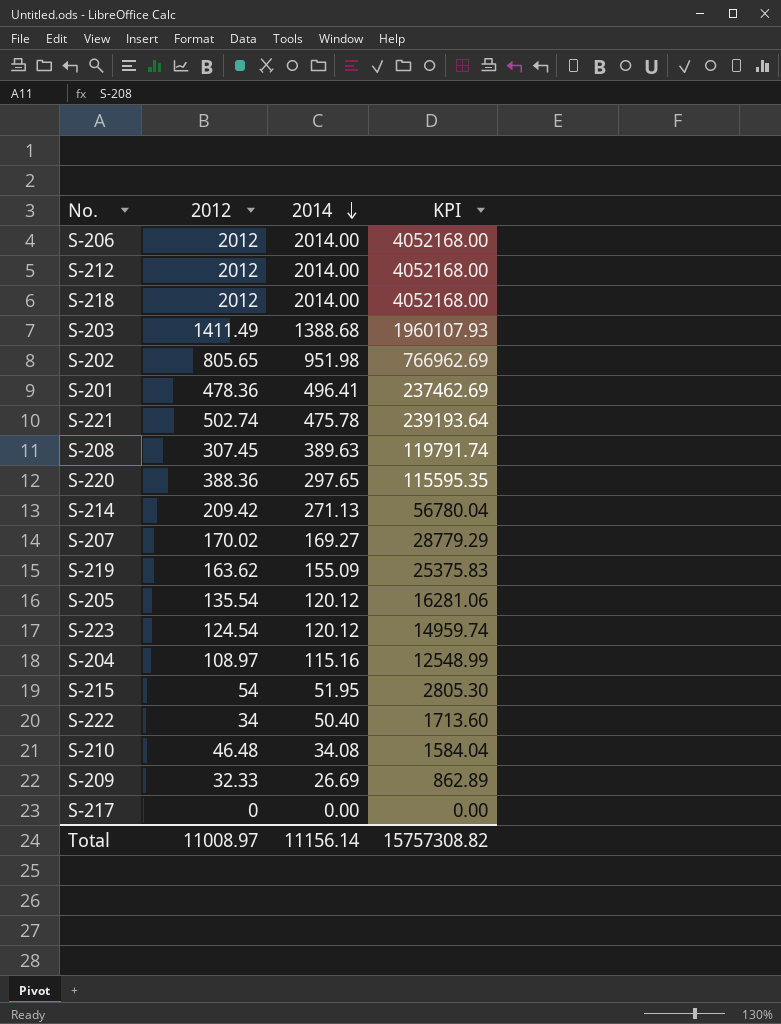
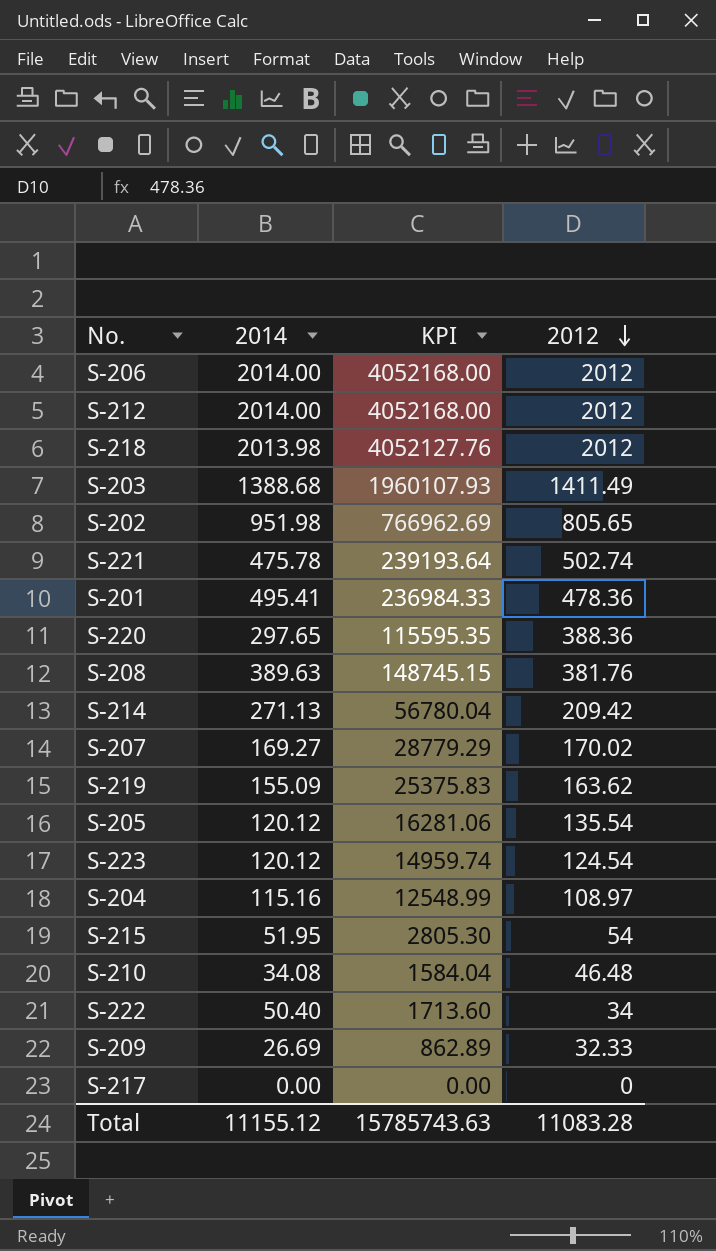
row order: 2014 descending -> 2012 descending
column 2012 | position: 2 -> 4
S-218 | 2014: 2014.00 -> 2013.98
S-218 | KPI: 4052168.00 -> 4052127.76
S-201 | 2014: 496.41 -> 495.41
S-201 | KPI: 237462.69 -> 236984.33
S-208 | KPI: 119791.74 -> 148745.15
S-208 | 2012: 307.45 -> 381.76
Total | 2014: 11156.14 -> 11155.12
Total | KPI: 15757308.82 -> 15785743.63
Total | 2012: 11008.97 -> 11083.28

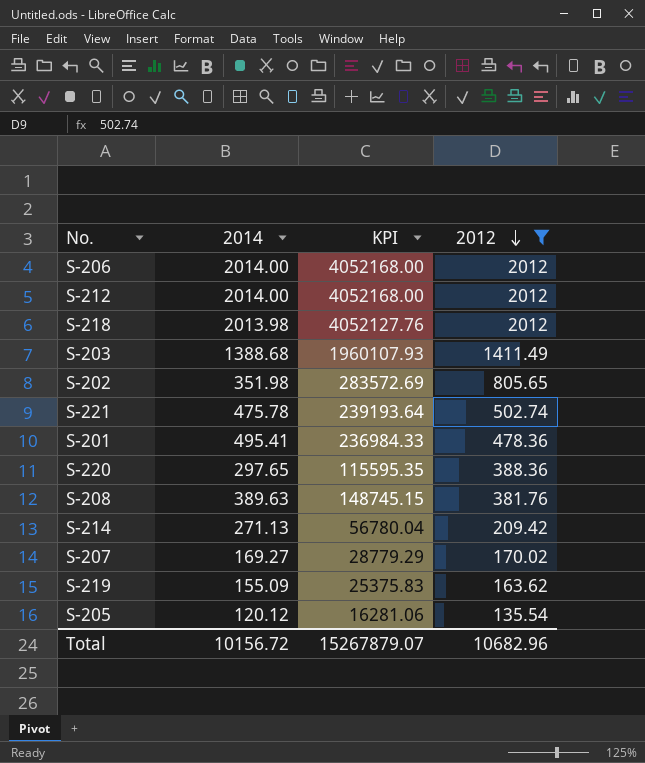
filter: none -> 2012 >= 135.54
S-202 | 2014: 951.98 -> 351.98
S-202 | KPI: 766962.69 -> 283572.69
Total | 2014: 11155.12 -> 10156.72
Total | KPI: 15785743.63 -> 15267879.07
Total | 2012: 11083.28 -> 10682.96

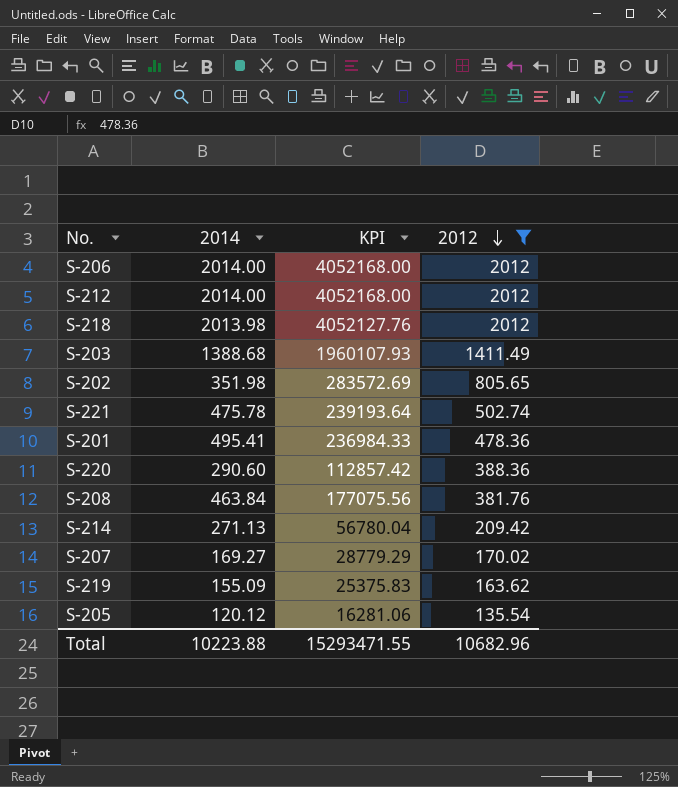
S-220 | 2014: 297.65 -> 290.60
S-220 | KPI: 115595.35 -> 112857.42
S-208 | 2014: 389.63 -> 463.84
S-208 | KPI: 148745.15 -> 177075.56
Total | 2014: 10156.72 -> 10223.88
Total | KPI: 15267879.07 -> 15293471.55

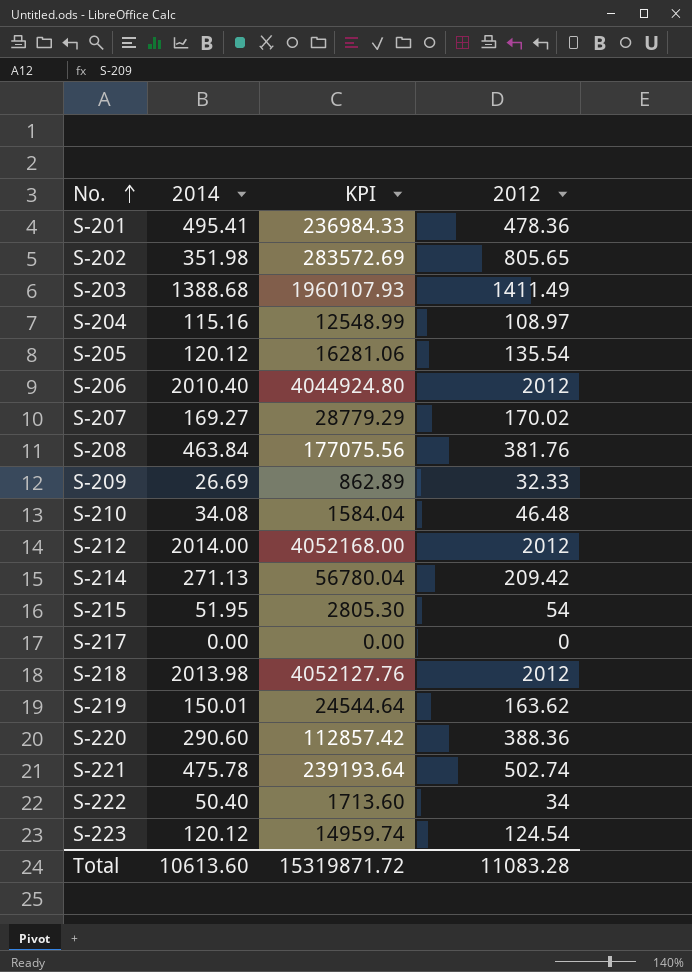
filter: 2012 >= 135.54 -> none
row order: 2012 descending -> No. ascending
S-206 | 2014: 2014.00 -> 2010.40
S-206 | KPI: 4052168.00 -> 4044924.80
S-219 | 2014: 155.09 -> 150.01
S-219 | KPI: 25375.83 -> 24544.64
Total | 2014: 10223.88 -> 10613.60
Total | KPI: 15293471.55 -> 15319871.72
Total | 2012: 10682.96 -> 11083.28

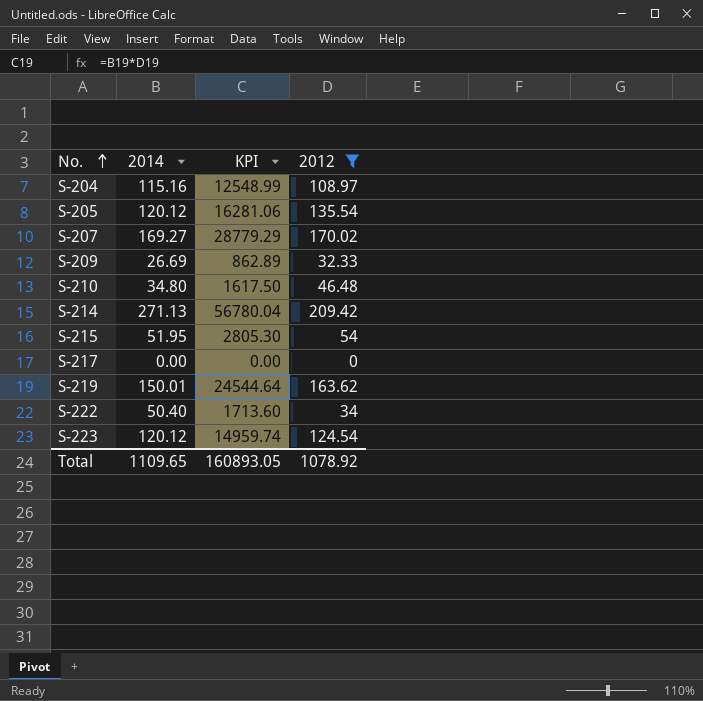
filter: none -> 2012 <= 209.42
S-210 | 2014: 34.08 -> 34.80
S-210 | KPI: 1584.04 -> 1617.50
Total | 2014: 10613.60 -> 1109.65
Total | KPI: 15319871.72 -> 160893.05
Total | 2012: 11083.28 -> 1078.92

